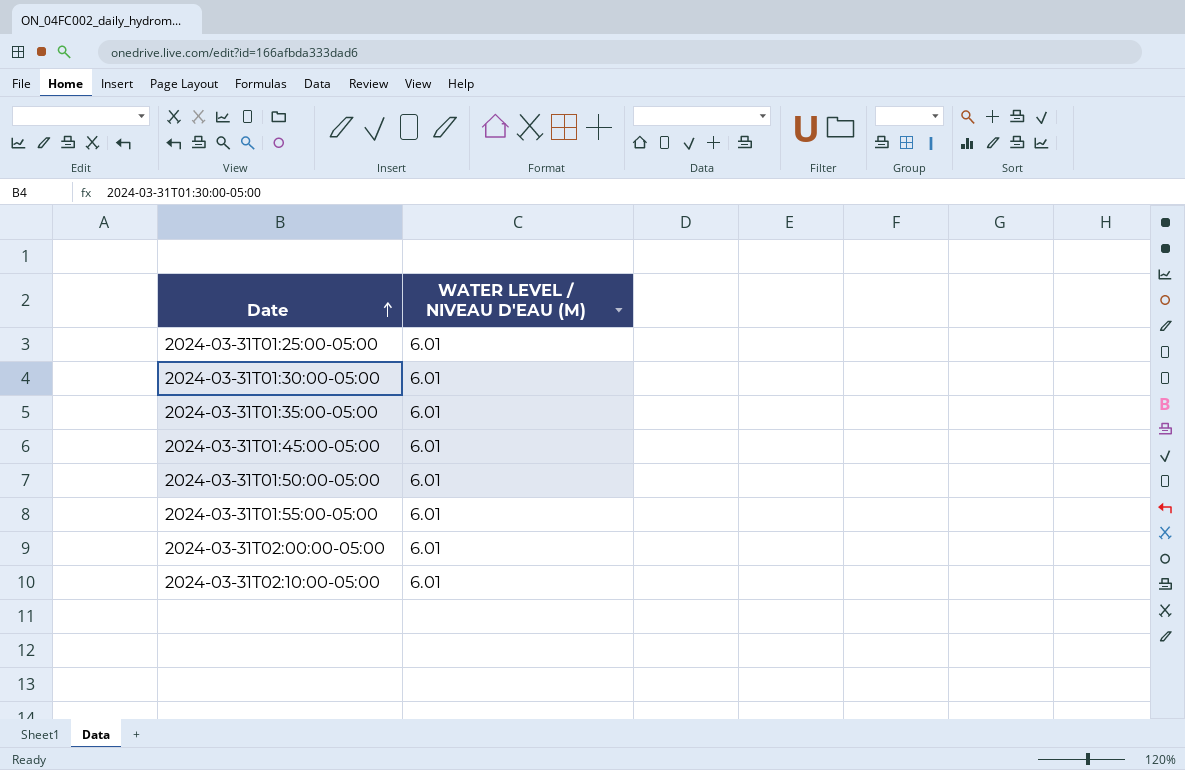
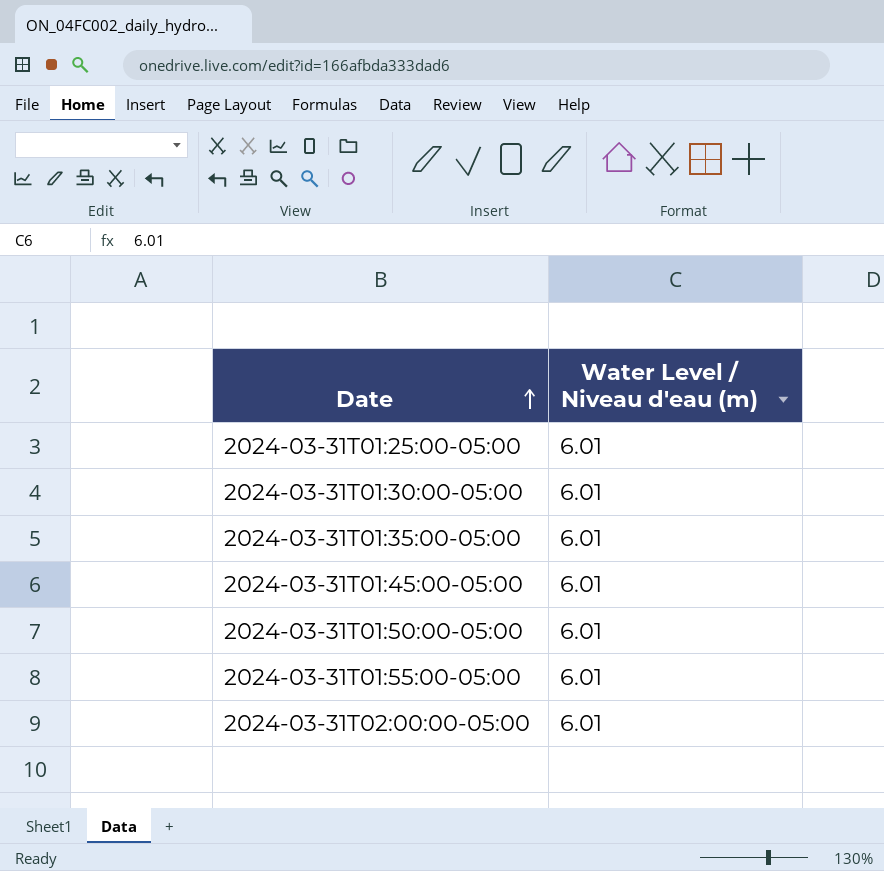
column name: WATER LEVEL / NIVEAU D'EAU (M) -> Water Level / Niveau d'eau (m)
row 2024-03-31T02:10:00-05:00: 6.01 -> none

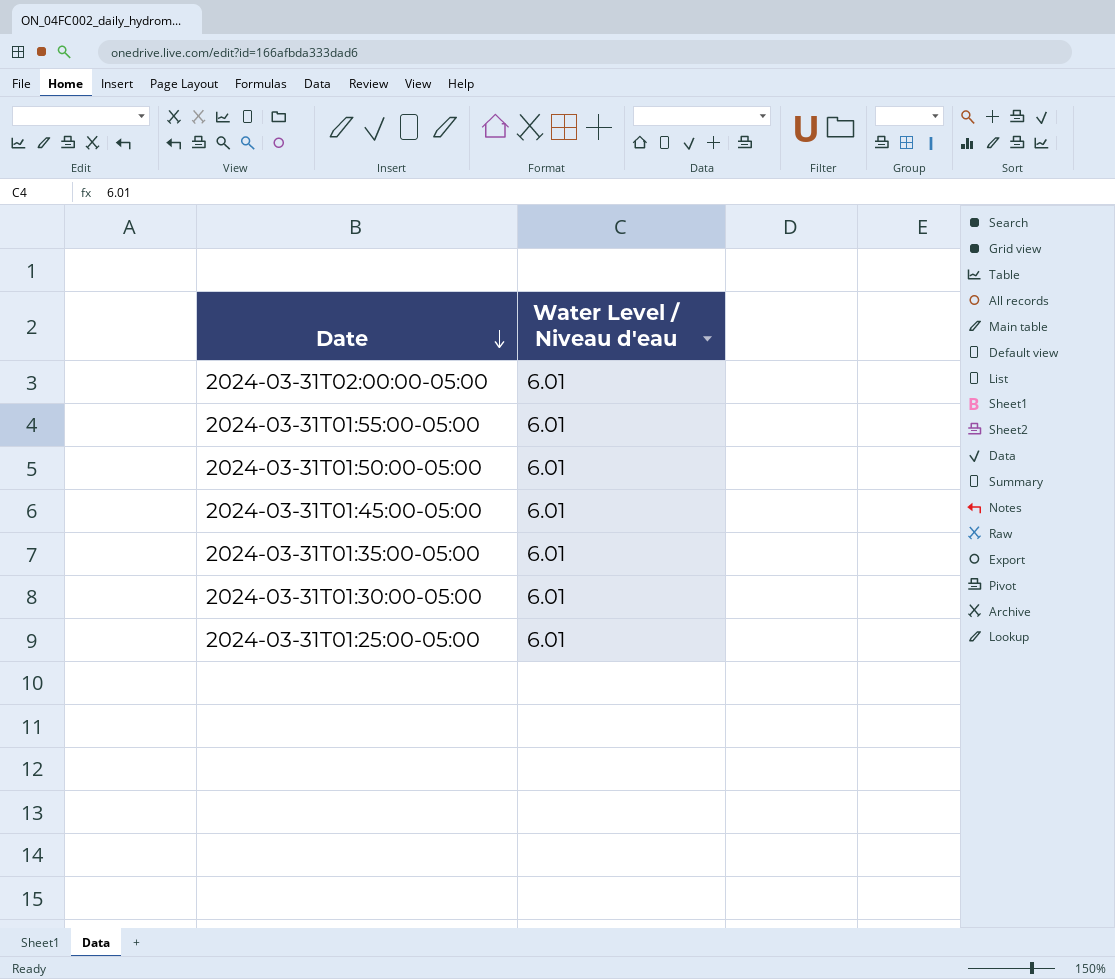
row order: Date ascending -> Date descending
column name: Water Level / Niveau d'eau (m) -> Water Level / Niveau d'eau

